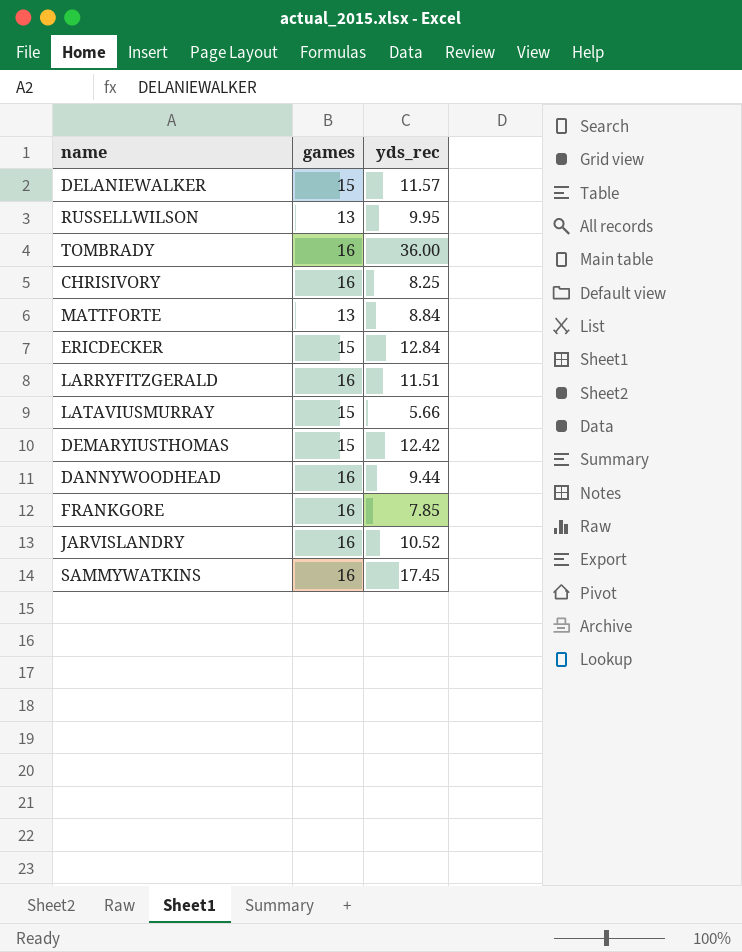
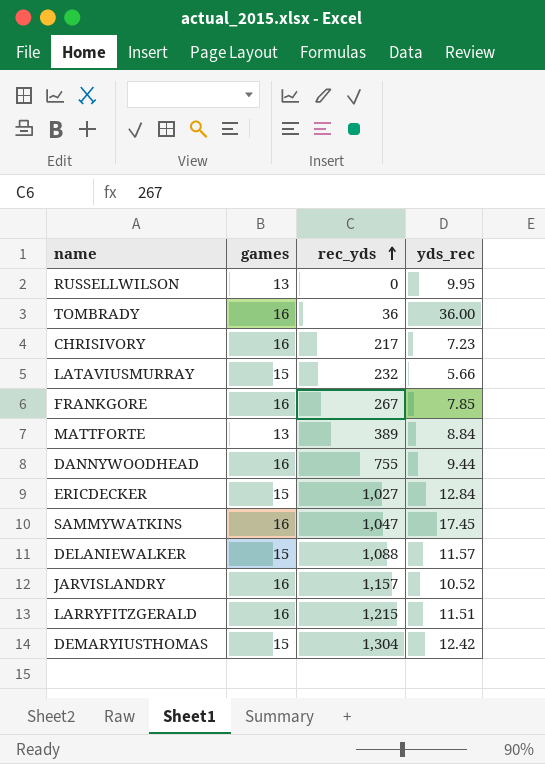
row order: none -> rec_yds ascending
column rec_yds | position: none -> 3
CHRISIVORY | yds_rec: 8.25 -> 7.23

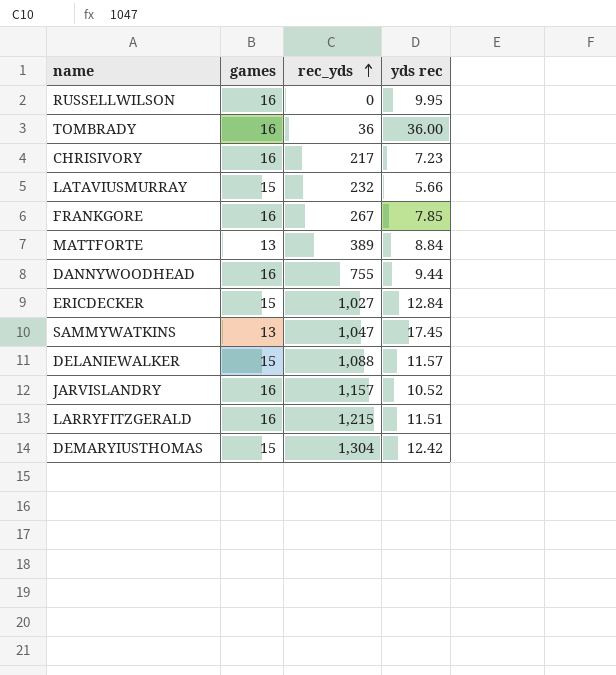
column name: yds_rec -> yds rec
RUSSELLWILSON | games: 13 -> 16
SAMMYWATKINS | games: 16 -> 13

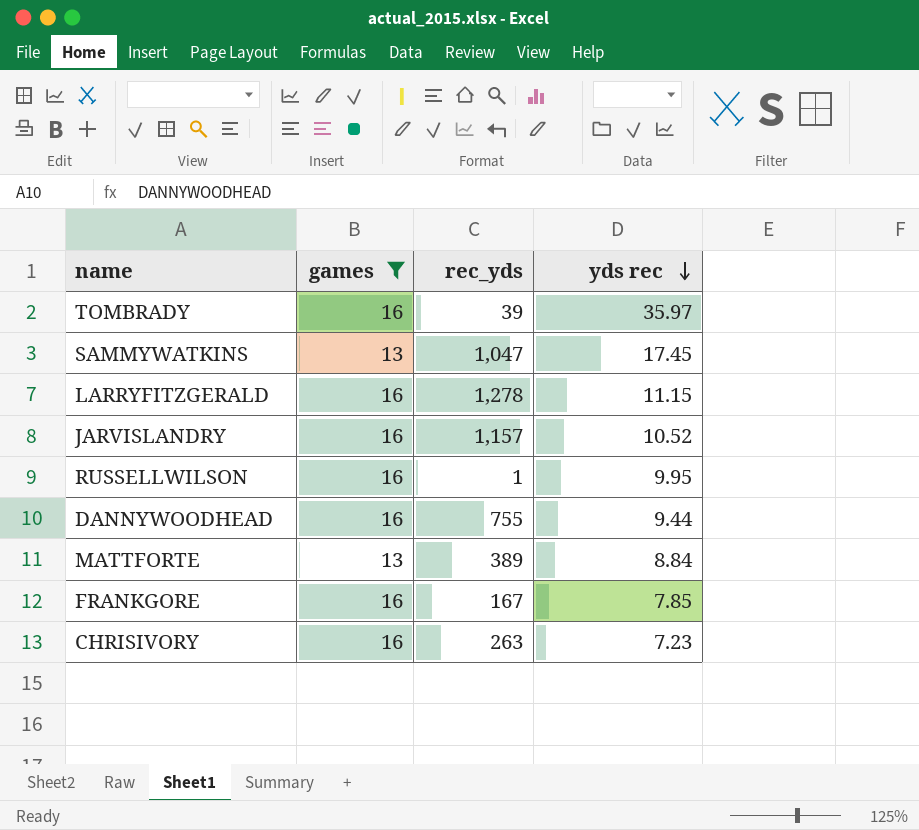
filter: none -> games != 15
row order: rec_yds ascending -> yds rec descending
TOMBRADY | rec_yds: 36 -> 39
TOMBRADY | yds rec: 36.00 -> 35.97
LARRYFITZGERALD | rec_yds: 1,215 -> 1,278
LARRYFITZGERALD | yds rec: 11.51 -> 11.15
RUSSELLWILSON | rec_yds: 0 -> 1
FRANKGORE | rec_yds: 267 -> 167
CHRISIVORY | rec_yds: 217 -> 263

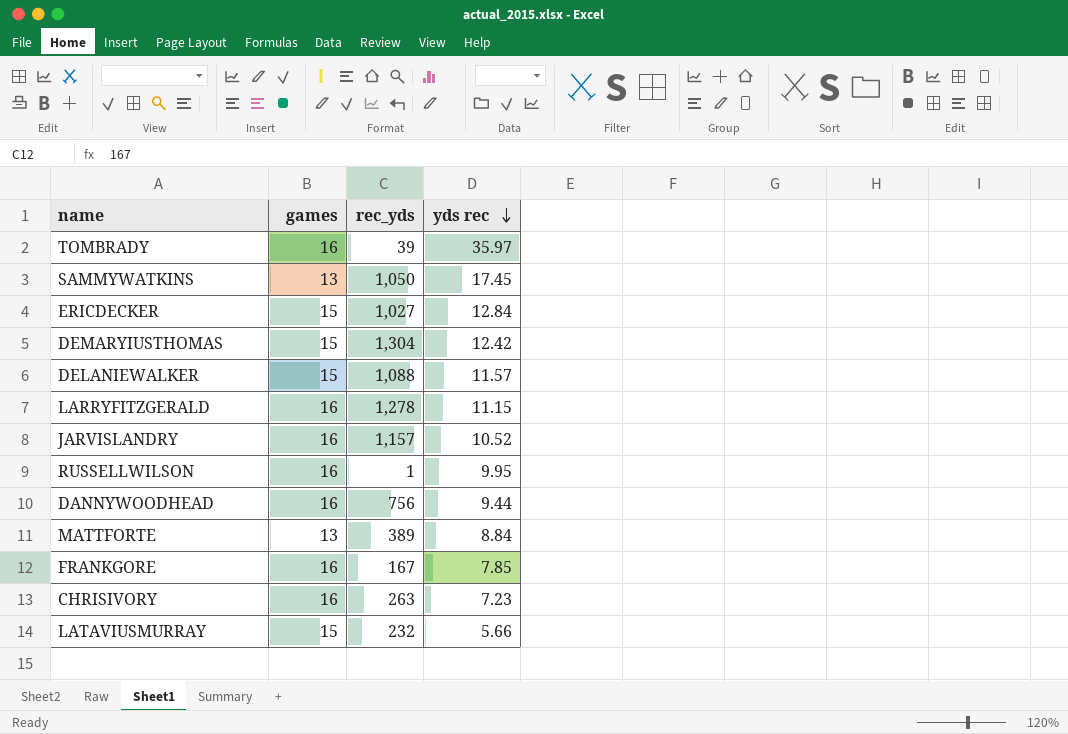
filter: games != 15 -> none
SAMMYWATKINS | rec_yds: 1,047 -> 1,050
DANNYWOODHEAD | rec_yds: 755 -> 756

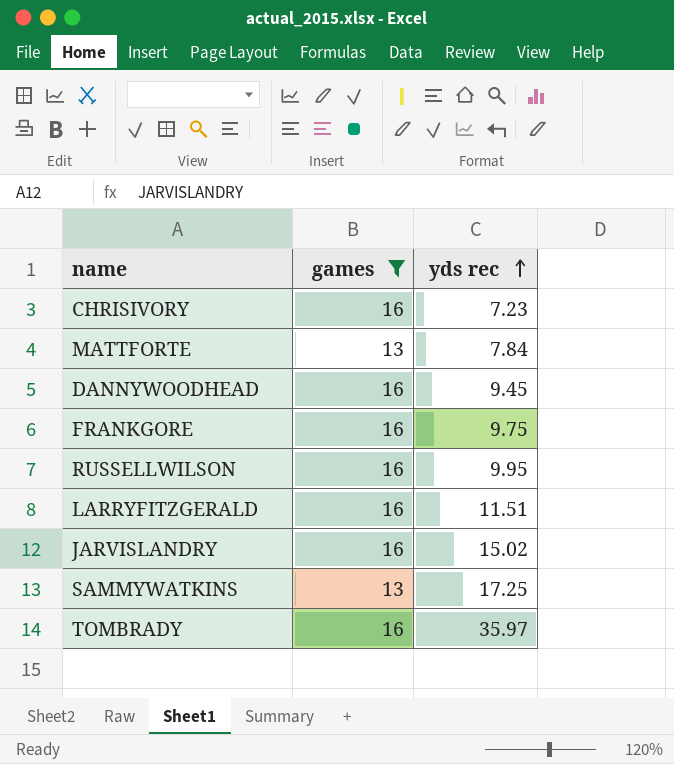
filter: none -> games != 15
row order: yds rec descending -> yds rec ascending
column rec_yds | position: 3 -> none
MATTFORTE | yds rec: 8.84 -> 7.84
DANNYWOODHEAD | yds rec: 9.44 -> 9.45
FRANKGORE | yds rec: 7.85 -> 9.75
LARRYFITZGERALD | yds rec: 11.15 -> 11.51
JARVISLANDRY | yds rec: 10.52 -> 15.02
SAMMYWATKINS | yds rec: 17.45 -> 17.25

